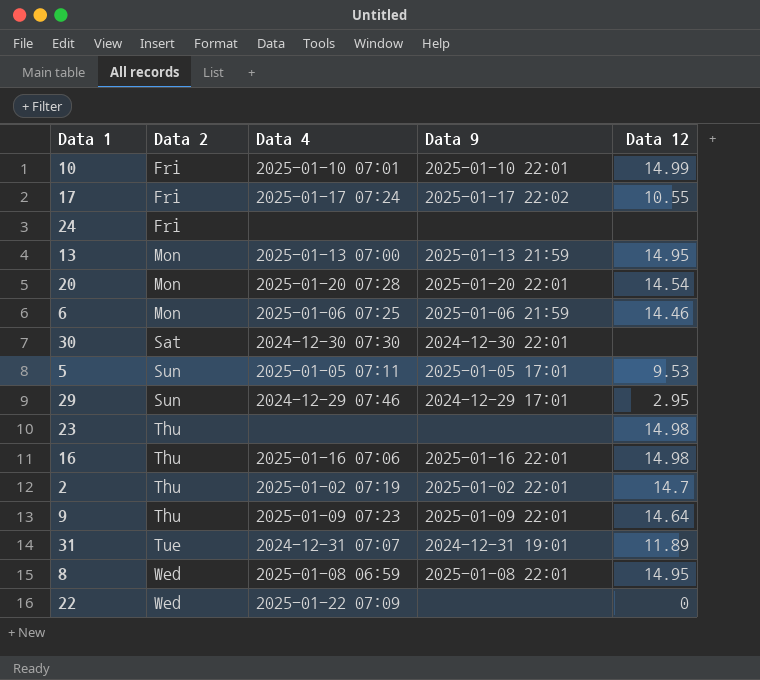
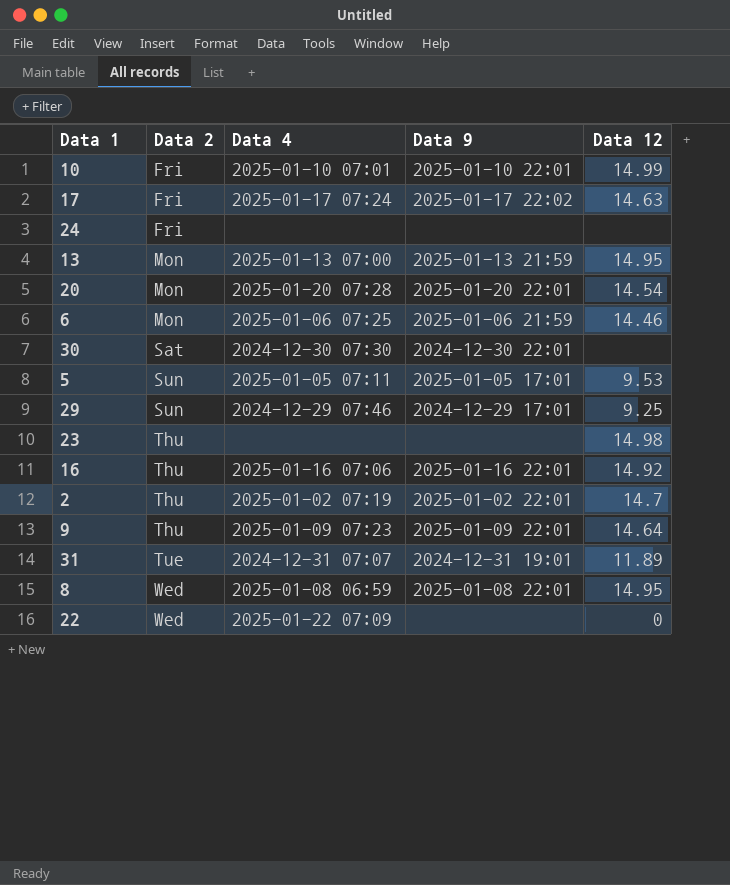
17 | Data 12: 10.55 -> 14.63
29 | Data 12: 2.95 -> 9.25
16 | Data 12: 14.98 -> 14.92

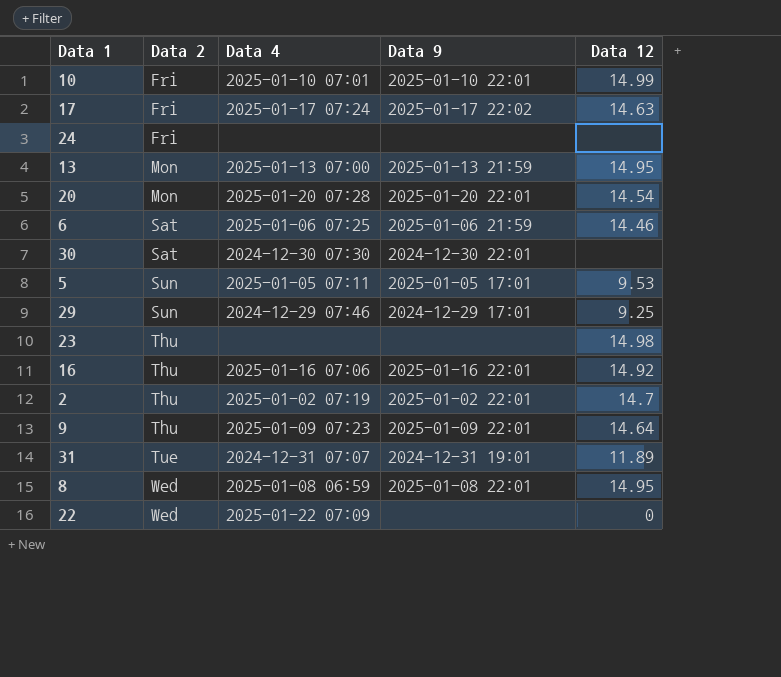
6 | Data 2: Mon -> Sat

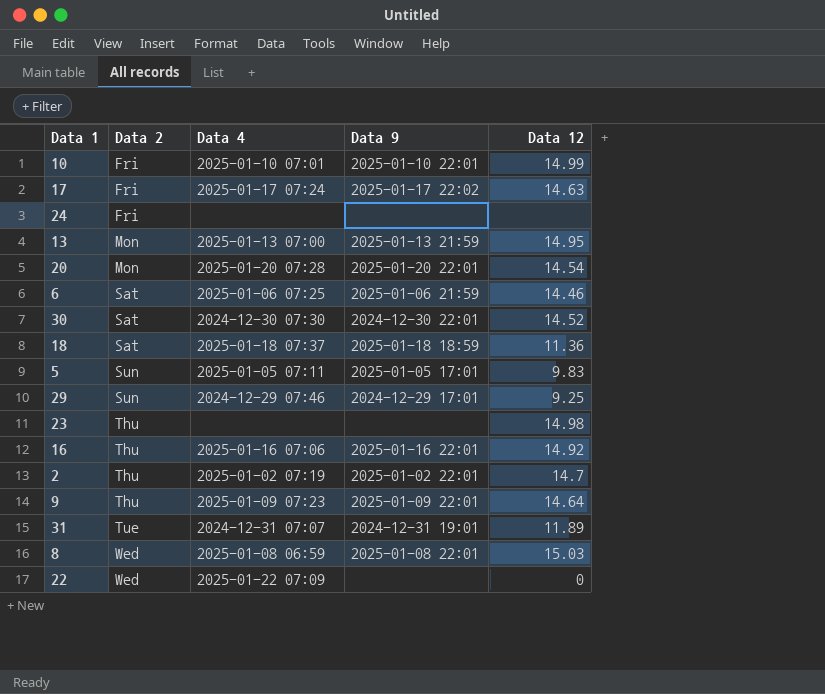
30 | Data 12: none -> 14.52
row 18: none -> Sat | 2025-01-18 07:37 | 2025-01-18 18:59 | 11.36
5 | Data 12: 9.53 -> 9.83
8 | Data 12: 14.95 -> 15.03

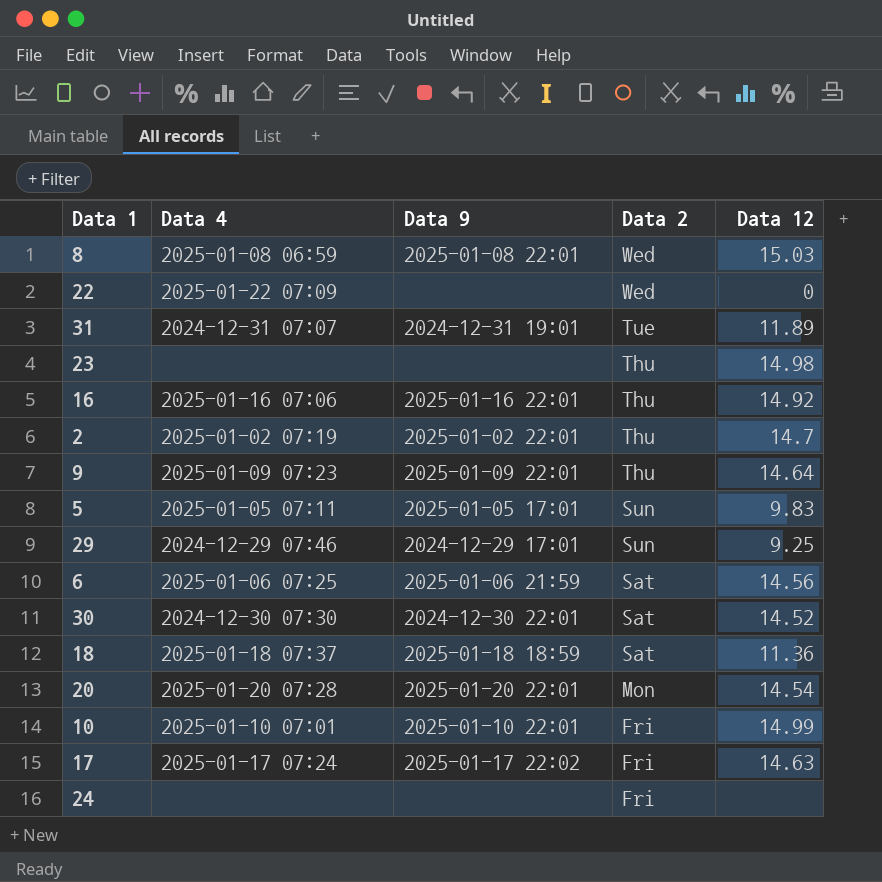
row order: Data 2 ascending -> Data 2 descending
column Data 2 | position: 2 -> 4
row 13: Mon | 2025-01-13 07:00 | 2025-01-13 21:59 | 14.95 -> none
6 | Data 12: 14.46 -> 14.56

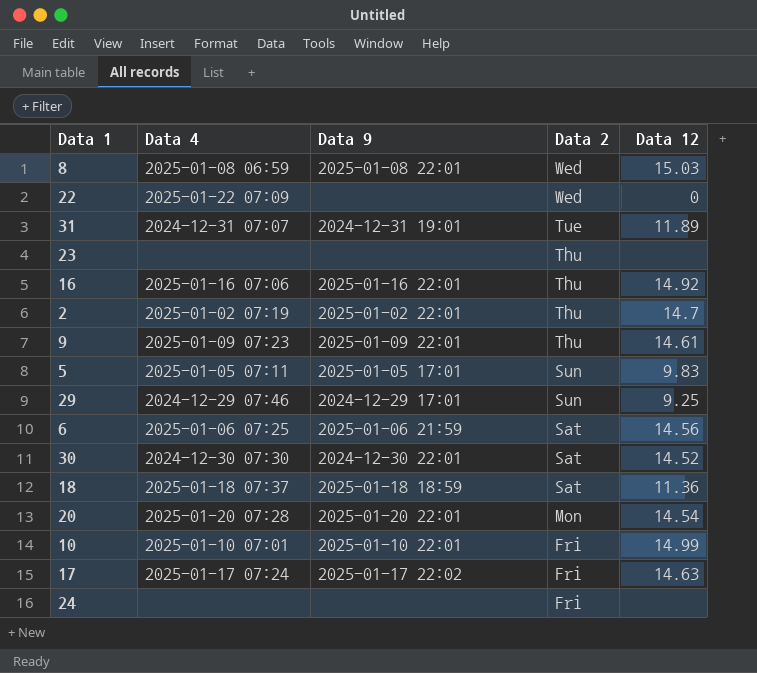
23 | Data 12: 14.98 -> none
9 | Data 12: 14.64 -> 14.61

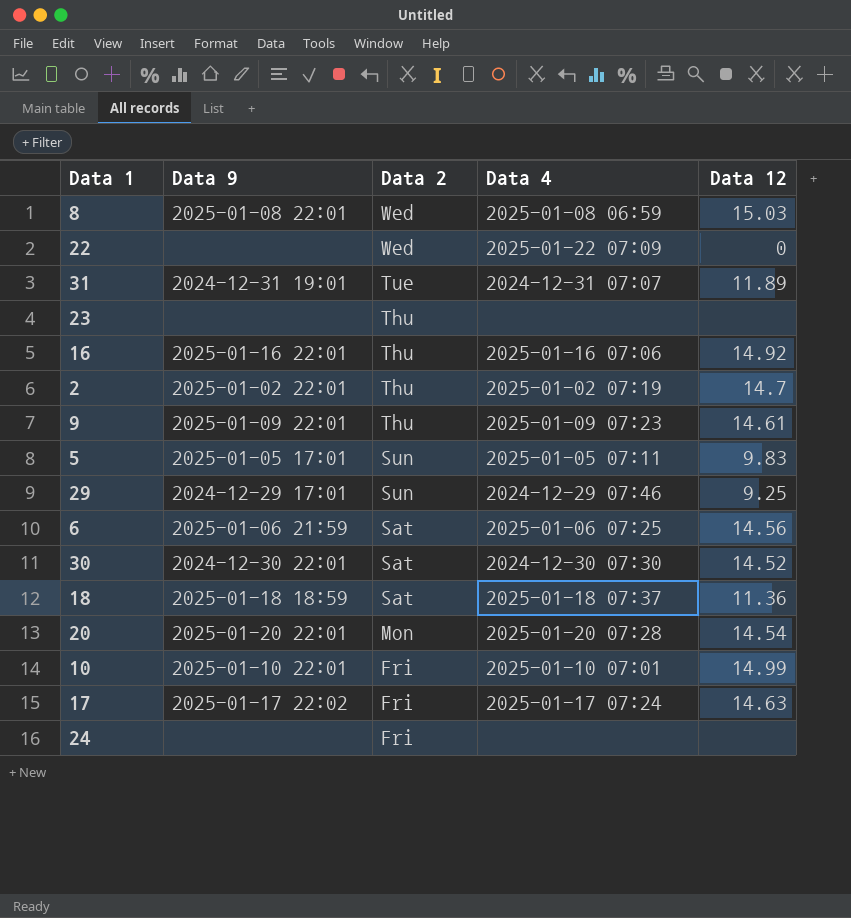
column Data 4 | position: 2 -> 4

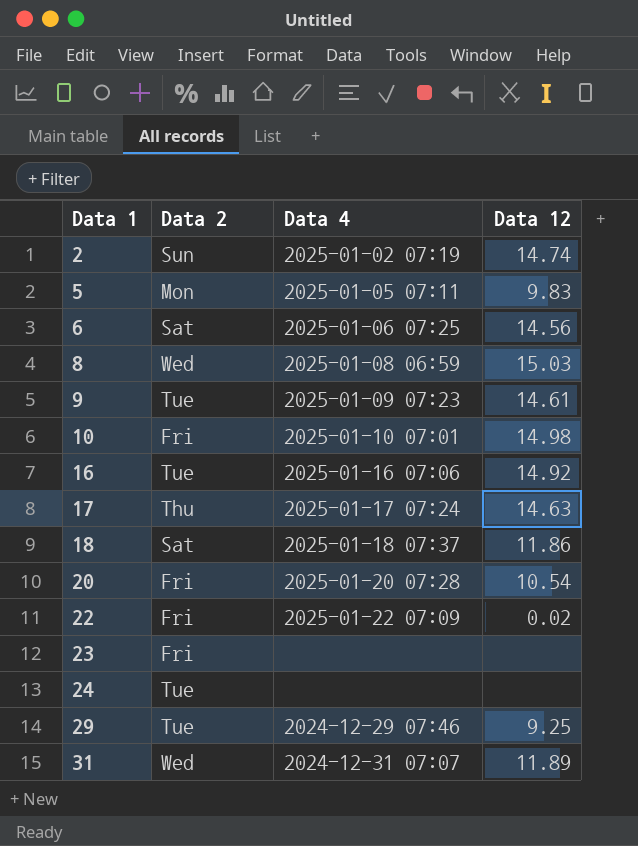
row order: Data 2 descending -> Data 1 ascending
column Data 9 | position: 2 -> none
row 30: 2024-12-30 22:01 | Sat | 2024-12-30 07:30 | 14.52 -> none
2 | Data 2: Thu -> Sun
2 | Data 12: 14.7 -> 14.74
5 | Data 2: Sun -> Mon
9 | Data 2: Thu -> Tue
10 | Data 12: 14.99 -> 14.98
16 | Data 2: Thu -> Tue
17 | Data 2: Fri -> Thu
18 | Data 12: 11.36 -> 11.86
20 | Data 2: Mon -> Fri
20 | Data 12: 14.54 -> 10.54
22 | Data 2: Wed -> Fri
22 | Data 12: 0 -> 0.02
23 | Data 2: Thu -> Fri
24 | Data 2: Fri -> Tue
29 | Data 2: Sun -> Tue
31 | Data 2: Tue -> Wed

